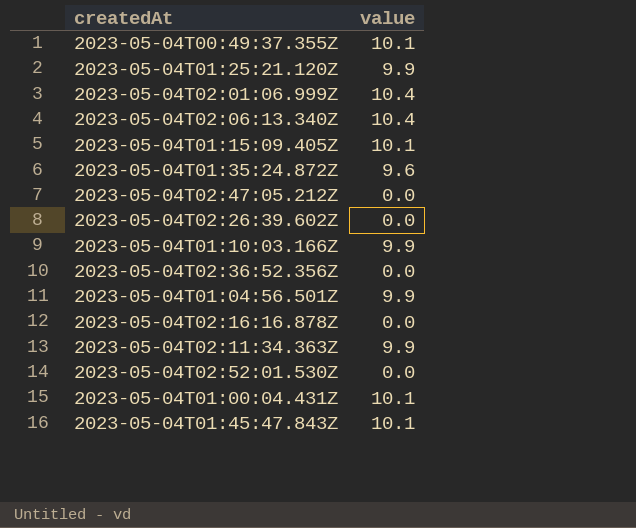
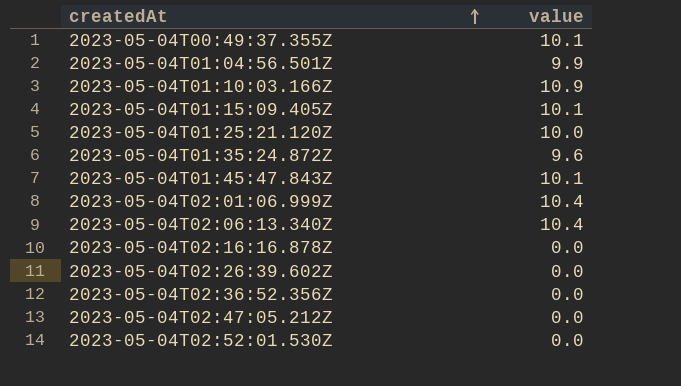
row order: none -> createdAt ascending
row 2023-05-04T02:11:34.363Z: 9.9 -> none
row 2023-05-04T01:00:04.431Z: 10.1 -> none
2023-05-04T01:10:03.166Z | value: 9.9 -> 10.9
2023-05-04T01:25:21.120Z | value: 9.9 -> 10.0

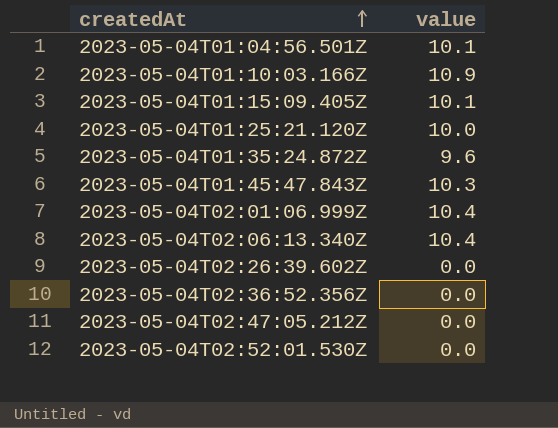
row 2023-05-04T00:49:37.355Z: 10.1 -> none
row 2023-05-04T02:16:16.878Z: 0.0 -> none
2023-05-04T01:04:56.501Z | value: 9.9 -> 10.1
2023-05-04T01:45:47.843Z | value: 10.1 -> 10.3

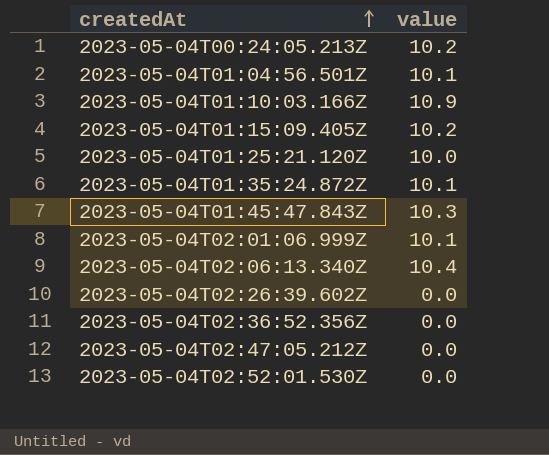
row 2023-05-04T00:24:05.213Z: none -> 10.2
2023-05-04T01:15:09.405Z | value: 10.1 -> 10.2
2023-05-04T01:35:24.872Z | value: 9.6 -> 10.1
2023-05-04T02:01:06.999Z | value: 10.4 -> 10.1

